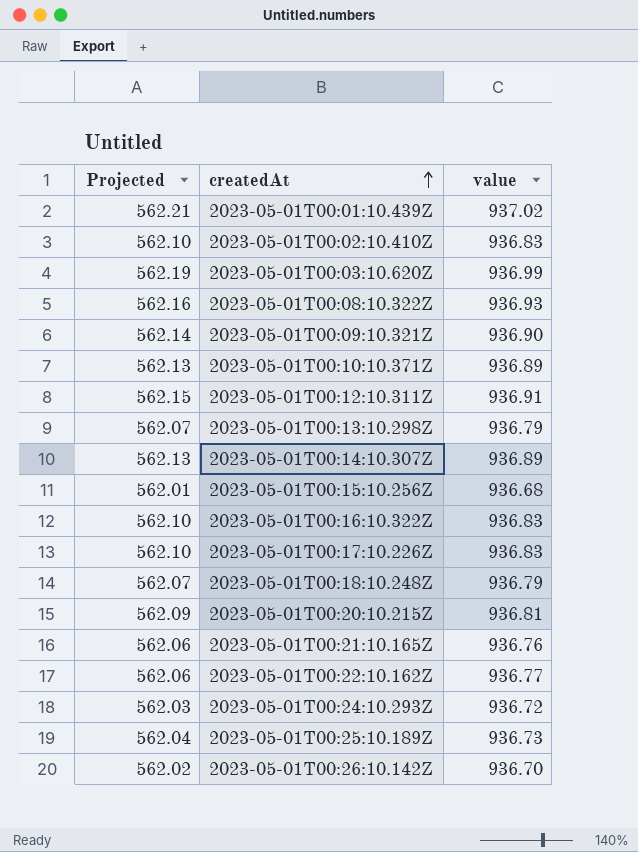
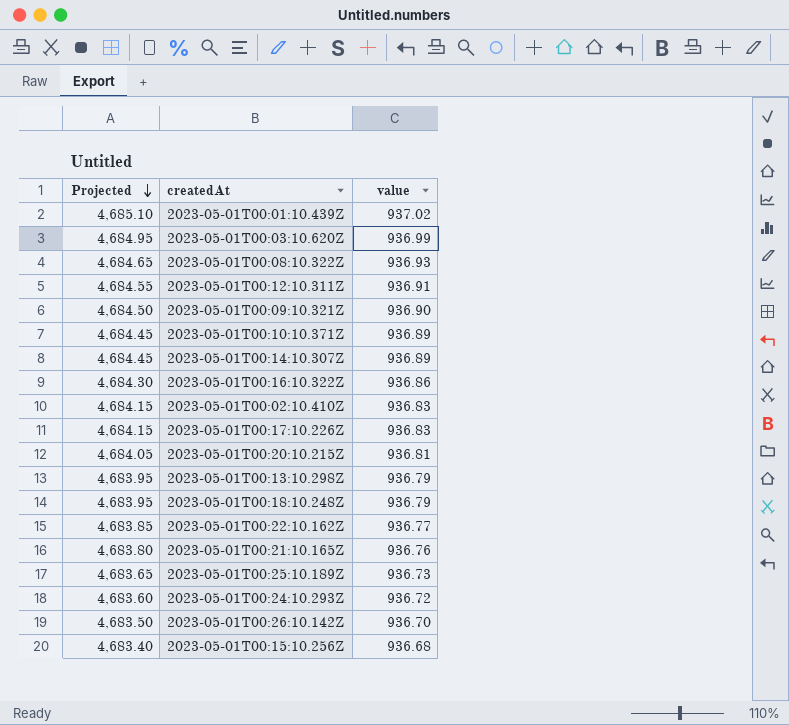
row order: createdAt ascending -> Projected descending
column Projected | formula: [value] * 0.6 -> [value] * 5
2023-05-01T00:16:10.322Z | value: 936.83 -> 936.86

